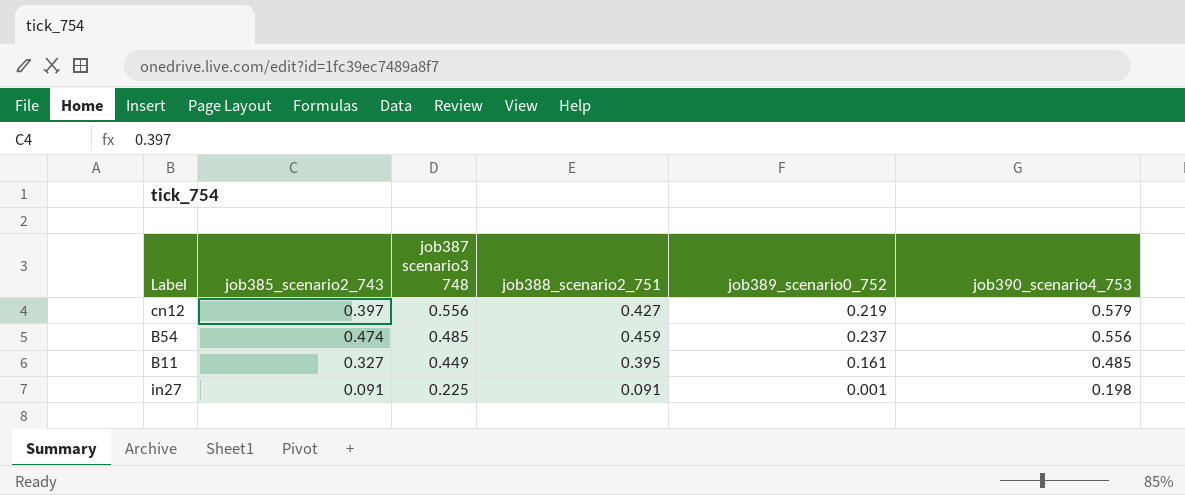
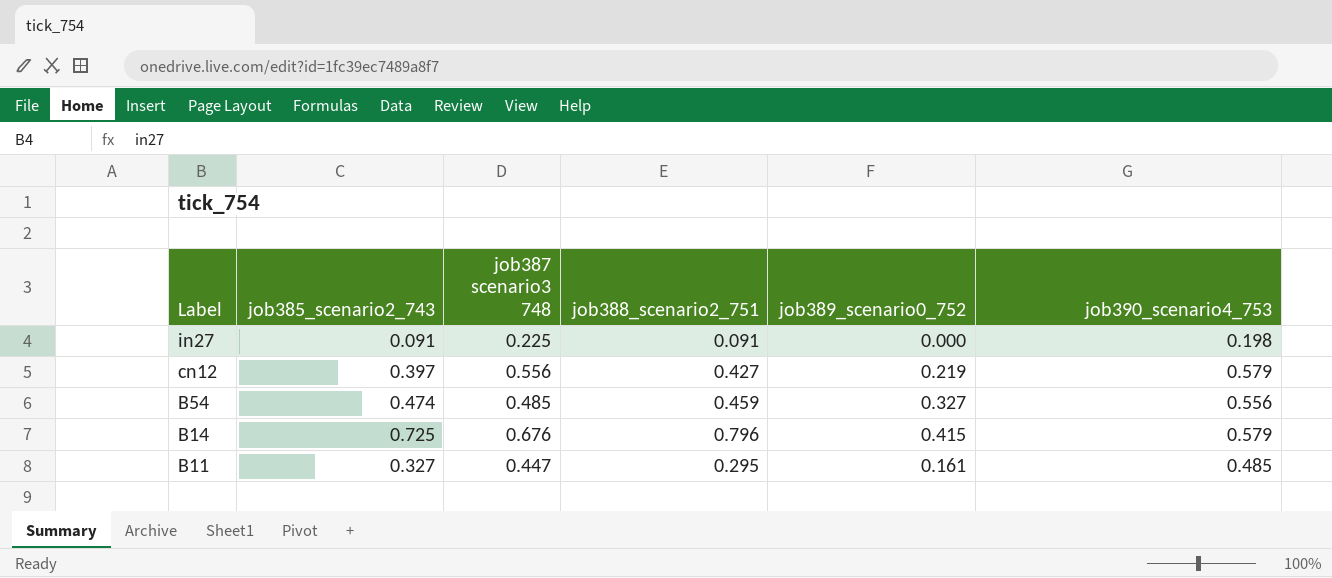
row order: job387 scenario3 748 descending -> Label descending
in27 | job389_scenario0_752: 0.001 -> 0.000
B54 | job389_scenario0_752: 0.237 -> 0.327
row B14: none -> 0.725 | 0.676 | 0.796 | 0.415 | 0.579
B11 | job387 scenario3 748: 0.449 -> 0.447
B11 | job388_scenario2_751: 0.395 -> 0.295

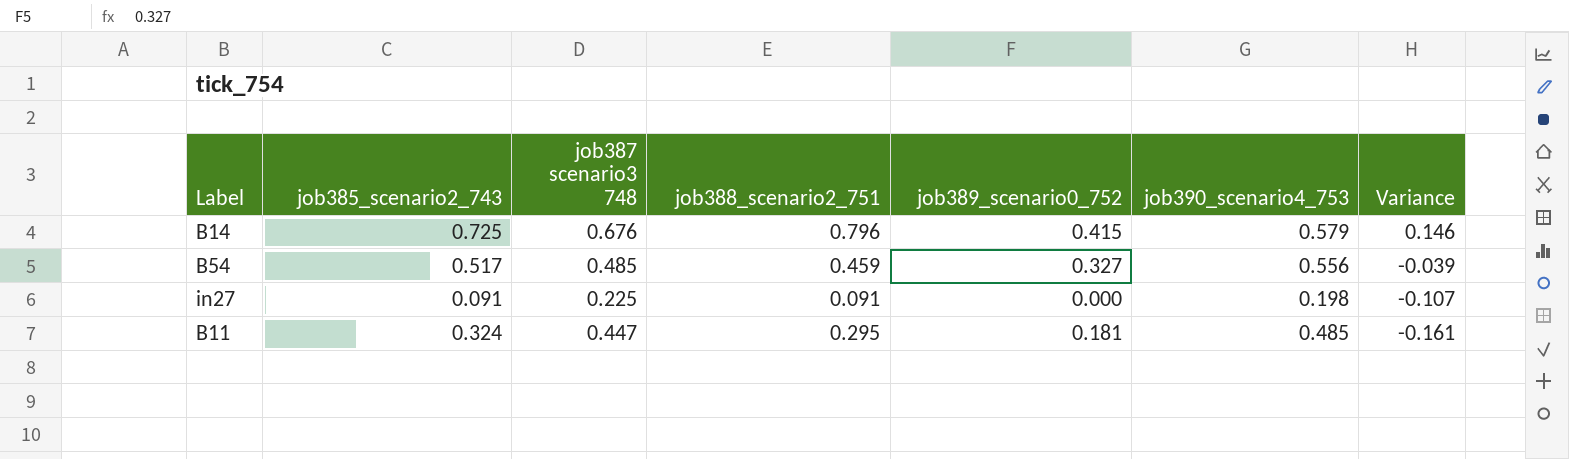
row order: Label descending -> Variance descending
column Variance | formula: none -> [job385_scenario2_743] - [job390_scenario4_753]
row cn12: 0.397 | 0.556 | 0.427 | 0.219 | 0.579 -> none
B54 | job385_scenario2_743: 0.474 -> 0.517
B11 | job385_scenario2_743: 0.327 -> 0.324
B11 | job389_scenario0_752: 0.161 -> 0.181

